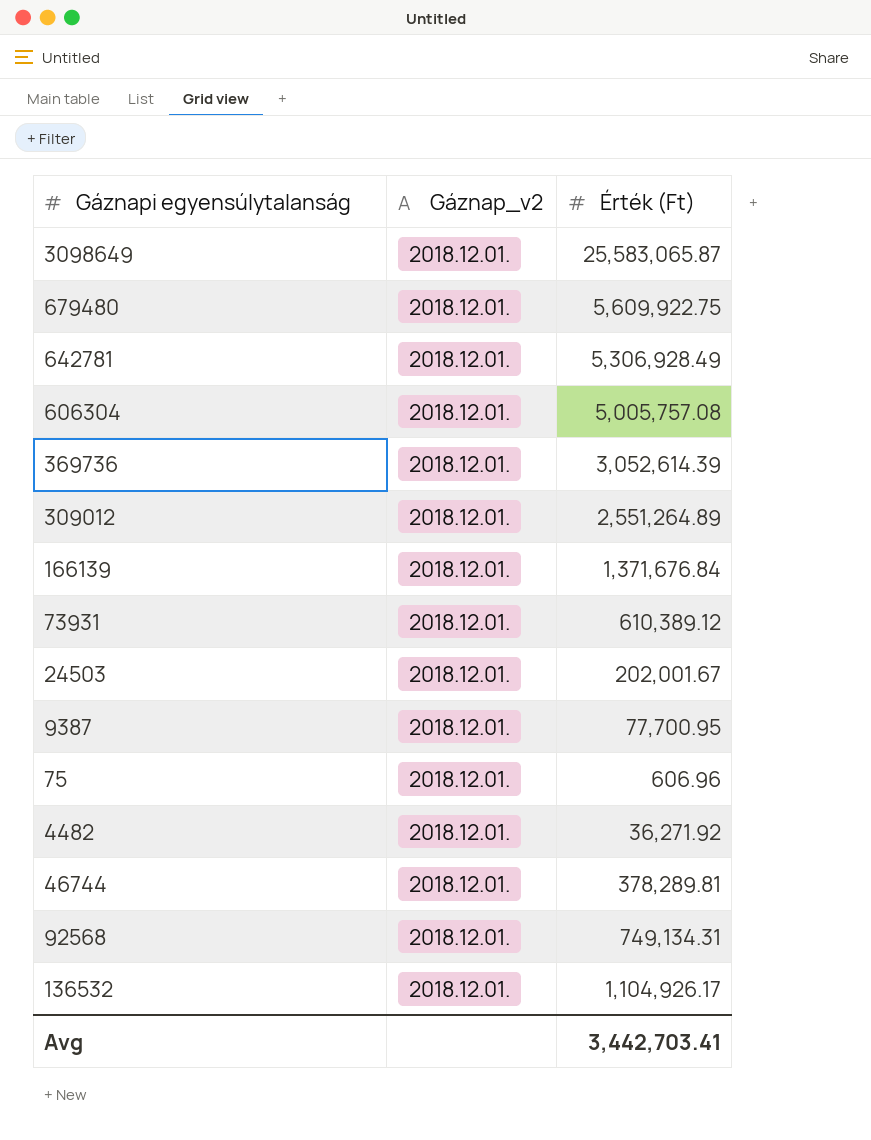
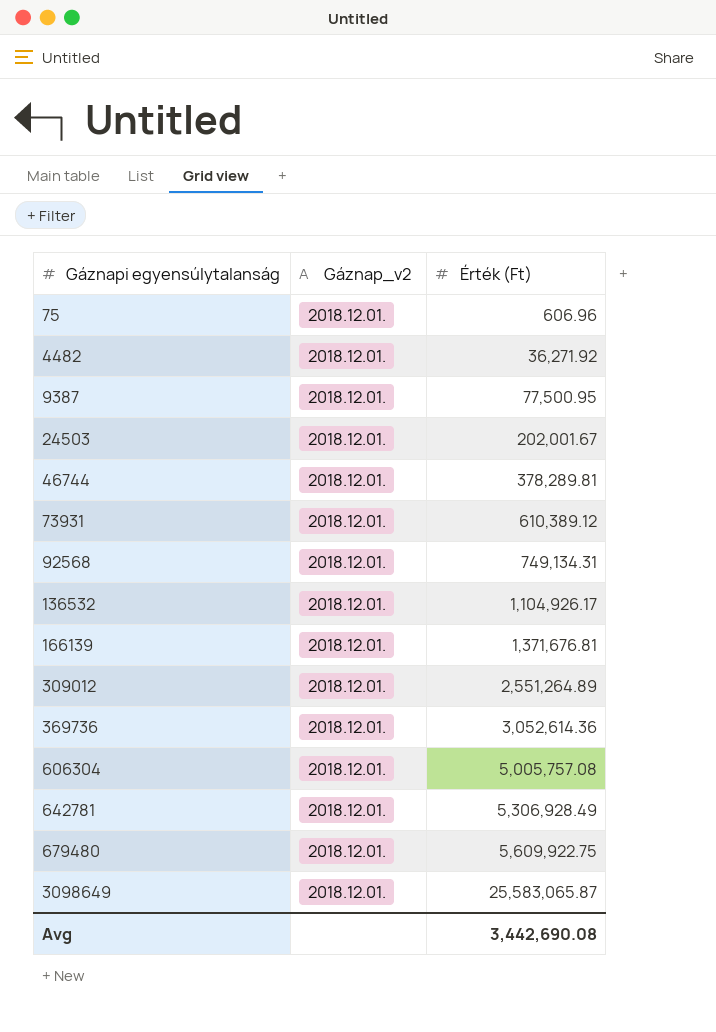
row order: none -> Gáznapi egyensúlytalanság ascending
9387 | Érték (Ft): 77,700.95 -> 77,500.95
166139 | Érték (Ft): 1,371,676.84 -> 1,371,676.81
369736 | Érték (Ft): 3,052,614.39 -> 3,052,614.36
Avg | Érték (Ft): 3,442,703.41 -> 3,442,690.08

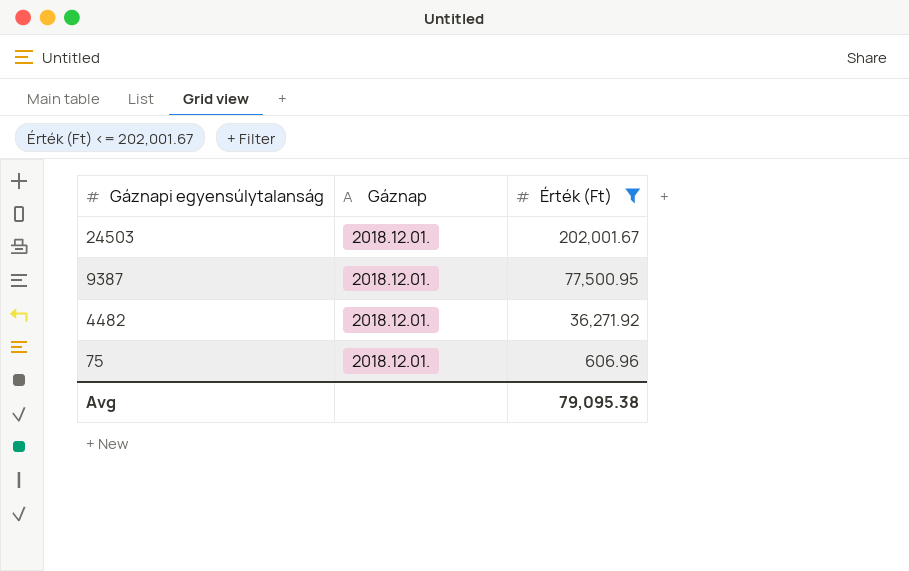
filter: none -> Érték (Ft) <= 202,001.67
row order: Gáznapi egyensúlytalanság ascending -> Gáznapi egyensúlytalanság descending
column name: Gáznap_v2 -> Gáznap
Avg | Érték (Ft): 3,442,690.08 -> 79,095.38

